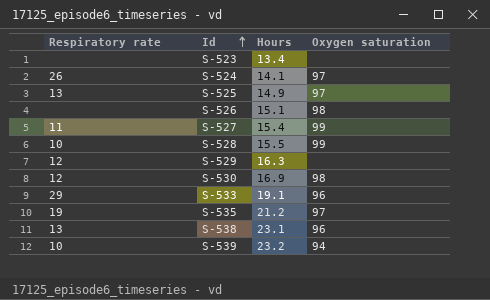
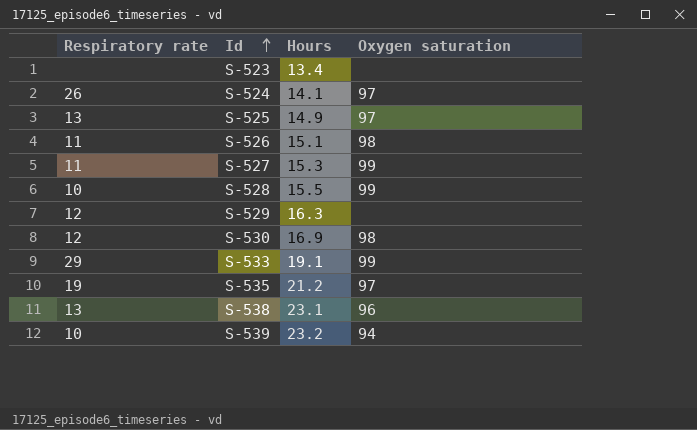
S-526 | Respiratory rate: none -> 11
S-527 | Hours: 15.4 -> 15.3
S-533 | Oxygen saturation: 96 -> 99

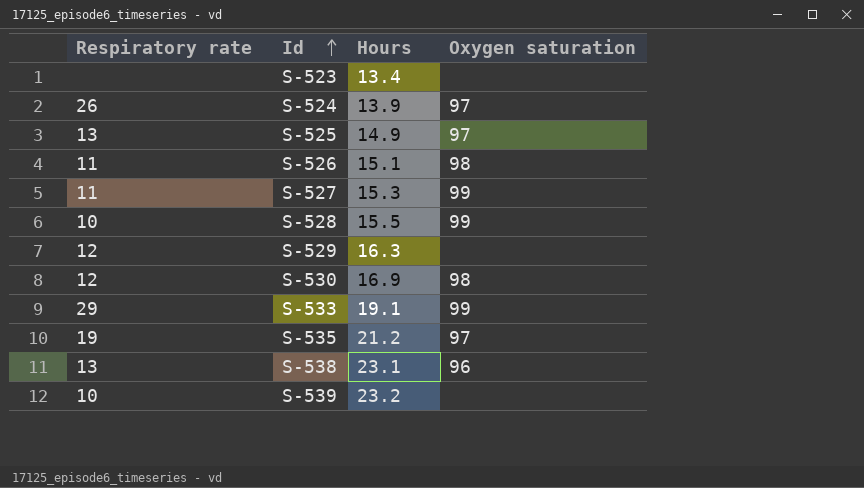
S-524 | Hours: 14.1 -> 13.9
S-539 | Oxygen saturation: 94 -> none

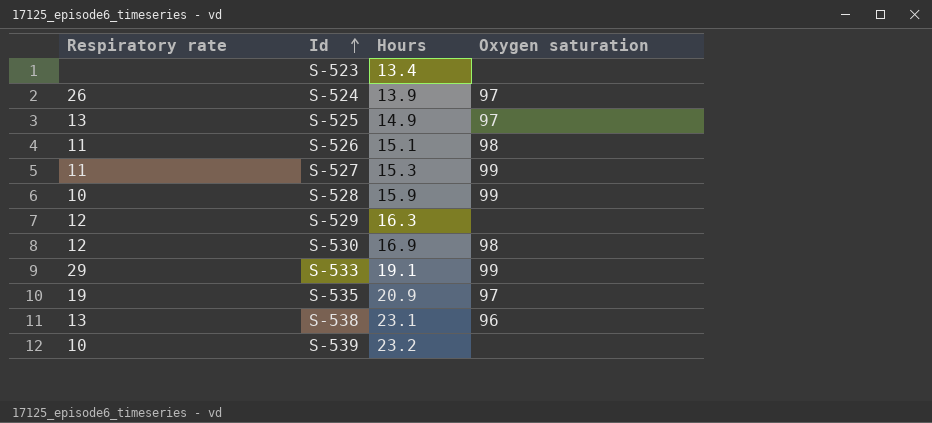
S-528 | Hours: 15.5 -> 15.9
S-535 | Hours: 21.2 -> 20.9

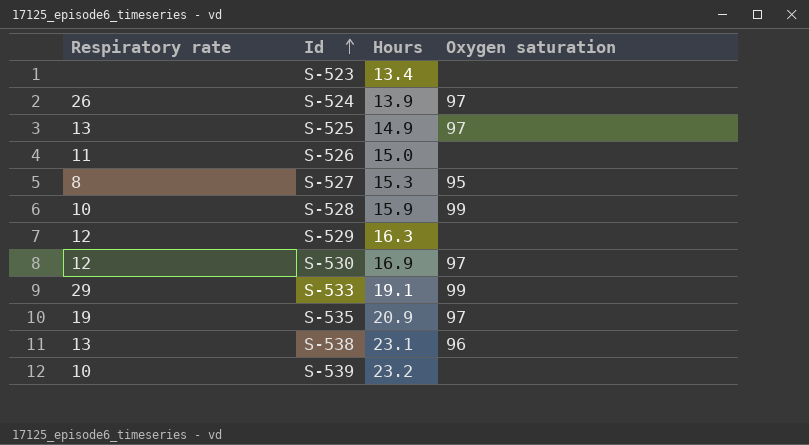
S-526 | Hours: 15.1 -> 15.0
S-526 | Oxygen saturation: 98 -> none
S-527 | Respiratory rate: 11 -> 8
S-527 | Oxygen saturation: 99 -> 95
S-530 | Oxygen saturation: 98 -> 97

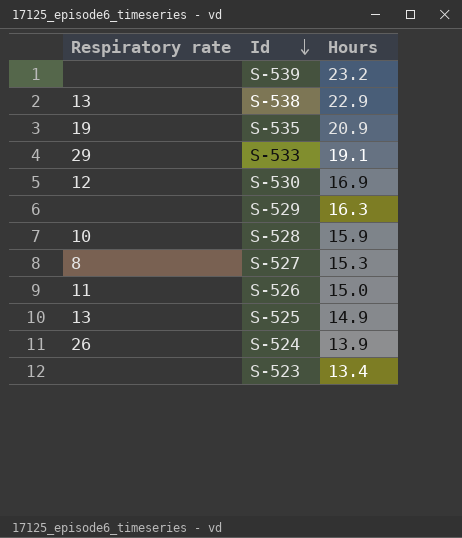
row order: Id ascending -> Id descending
column Oxygen saturation | position: 4 -> none
S-539 | Respiratory rate: 10 -> none
S-538 | Hours: 23.1 -> 22.9
S-529 | Respiratory rate: 12 -> none

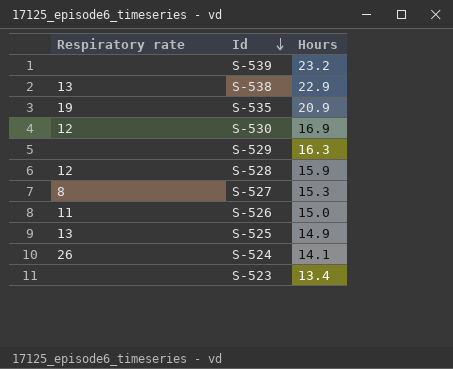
row S-533: 29 | 19.1 -> none
S-528 | Respiratory rate: 10 -> 12
S-524 | Hours: 13.9 -> 14.1

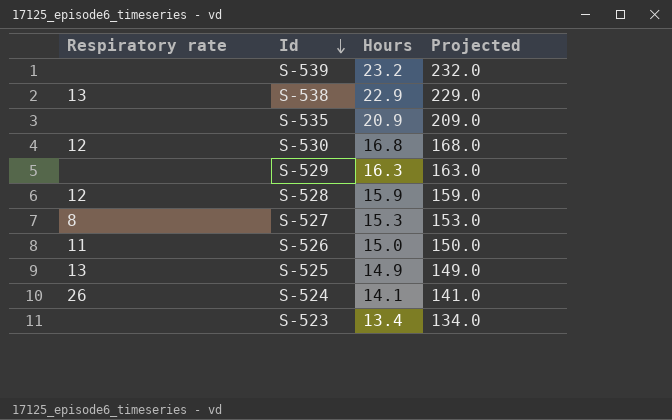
column Projected | formula: none -> [Hours] * 10
S-535 | Respiratory rate: 19 -> none
S-530 | Hours: 16.9 -> 16.8

